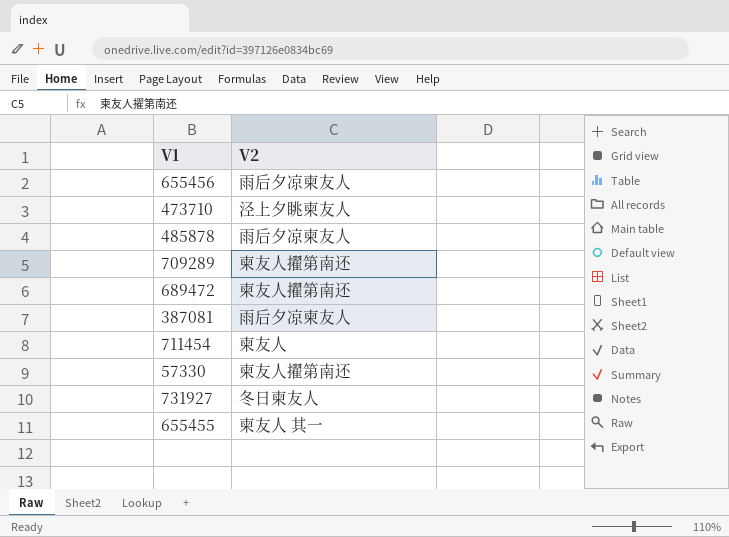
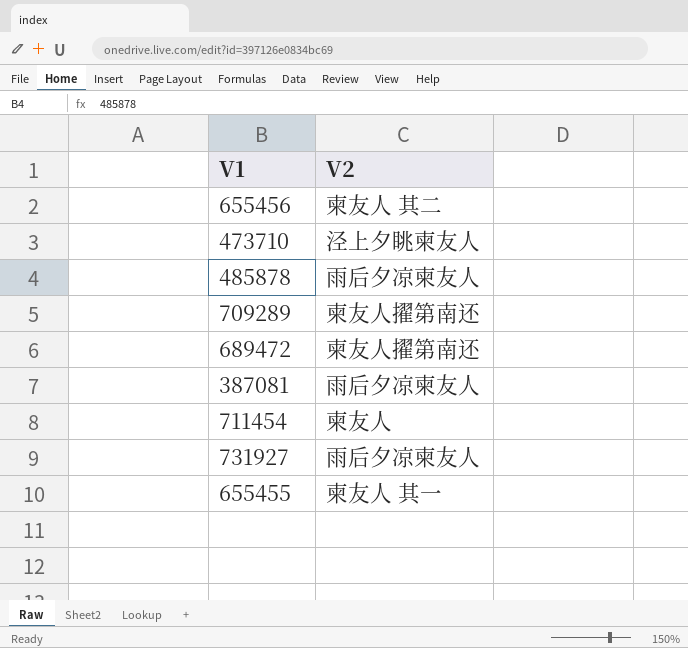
row 57330: 柬友人擢第南还 -> none
655456 | V2: 雨后夕凉柬友人 -> 柬友人 其二
731927 | V2: 冬日柬友人 -> 雨后夕凉柬友人

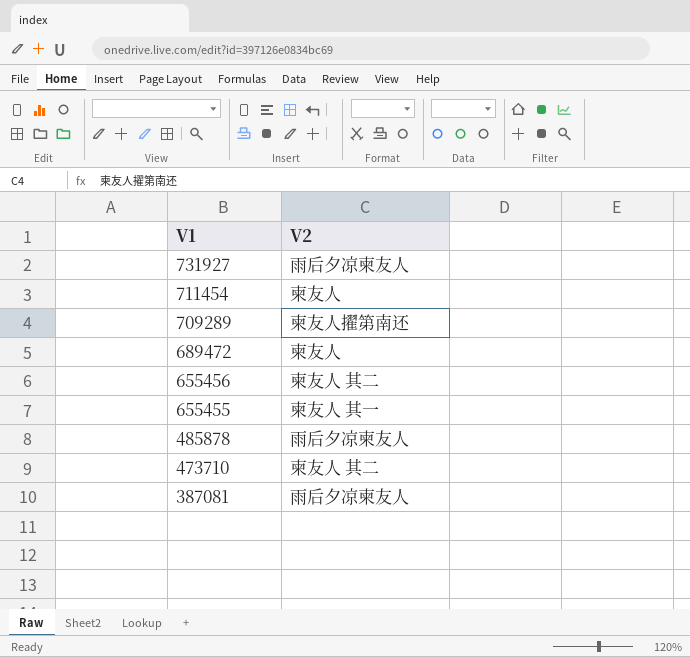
row order: none -> V1 descending
689472 | V2: 柬友人擢第南还 -> 柬友人
473710 | V2: 泾上夕眺柬友人 -> 柬友人 其二

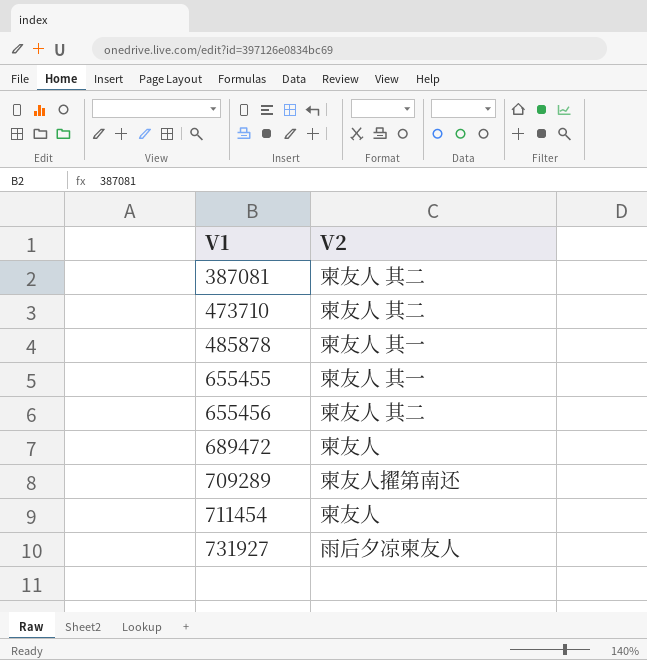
row order: V1 descending -> V1 ascending
387081 | V2: 雨后夕凉柬友人 -> 柬友人 其二
485878 | V2: 雨后夕凉柬友人 -> 柬友人 其一

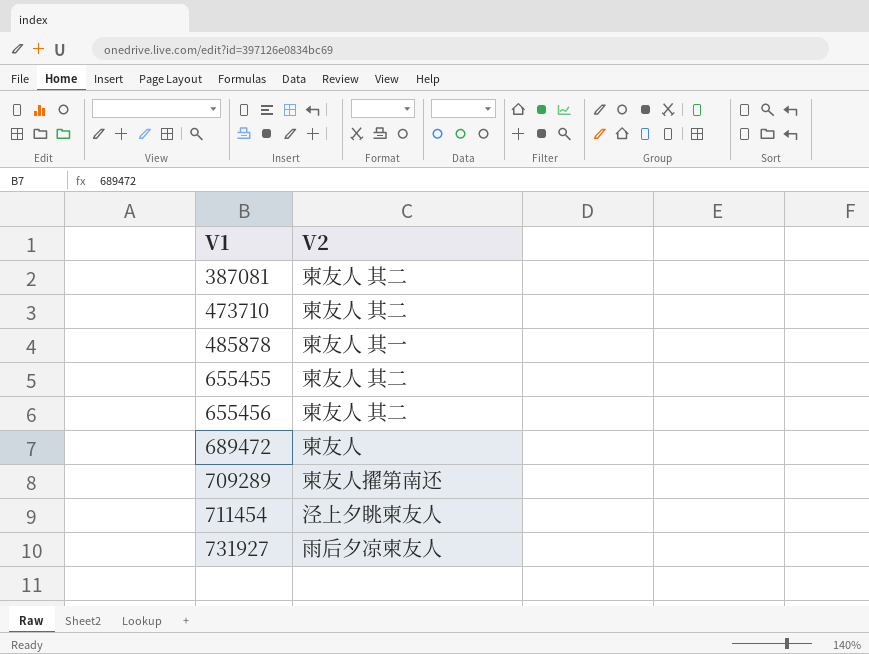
655455 | V2: 柬友人 其一 -> 柬友人 其二
711454 | V2: 柬友人 -> 泾上夕眺柬友人

